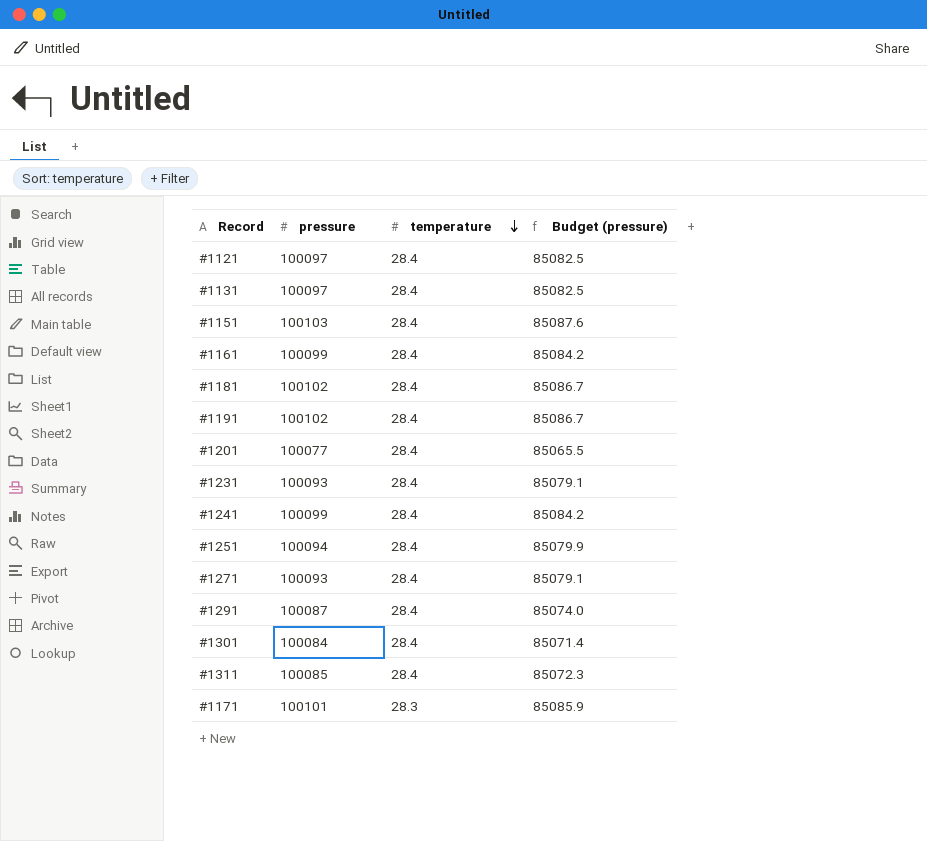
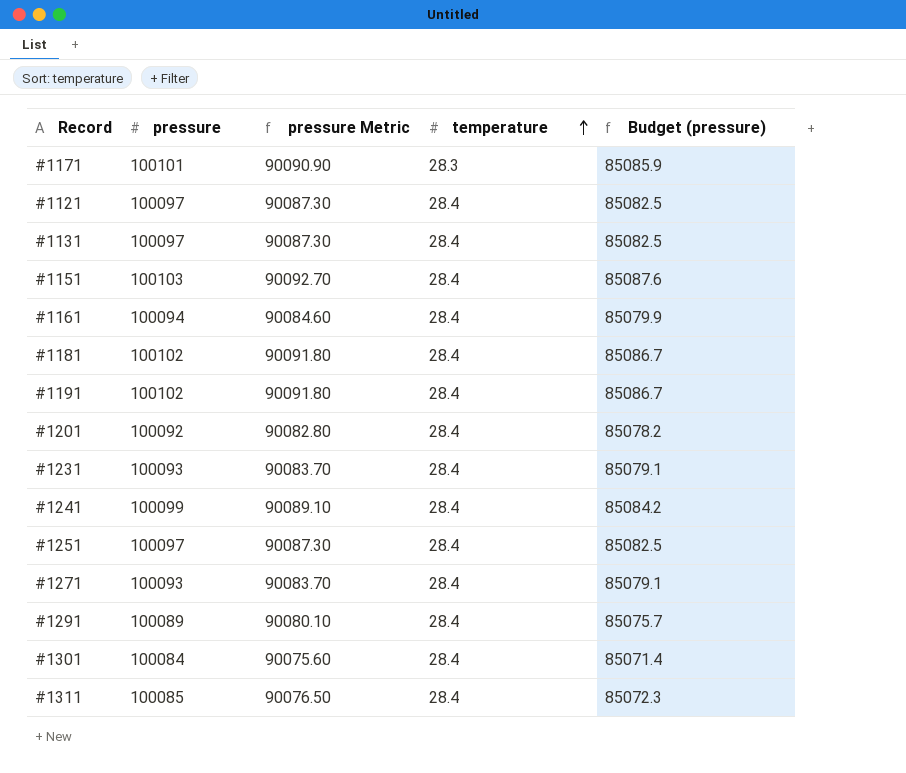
row order: temperature descending -> temperature ascending
column pressure Metric | formula: none -> [pressure] * 0.9
#1161 | pressure: 100099 -> 100094
#1161 | Budget (pressure): 85084.2 -> 85079.9
#1201 | pressure: 100077 -> 100092
#1201 | Budget (pressure): 85065.5 -> 85078.2
#1251 | pressure: 100094 -> 100097
#1251 | Budget (pressure): 85079.9 -> 85082.5
#1291 | pressure: 100087 -> 100089
#1291 | Budget (pressure): 85074.0 -> 85075.7

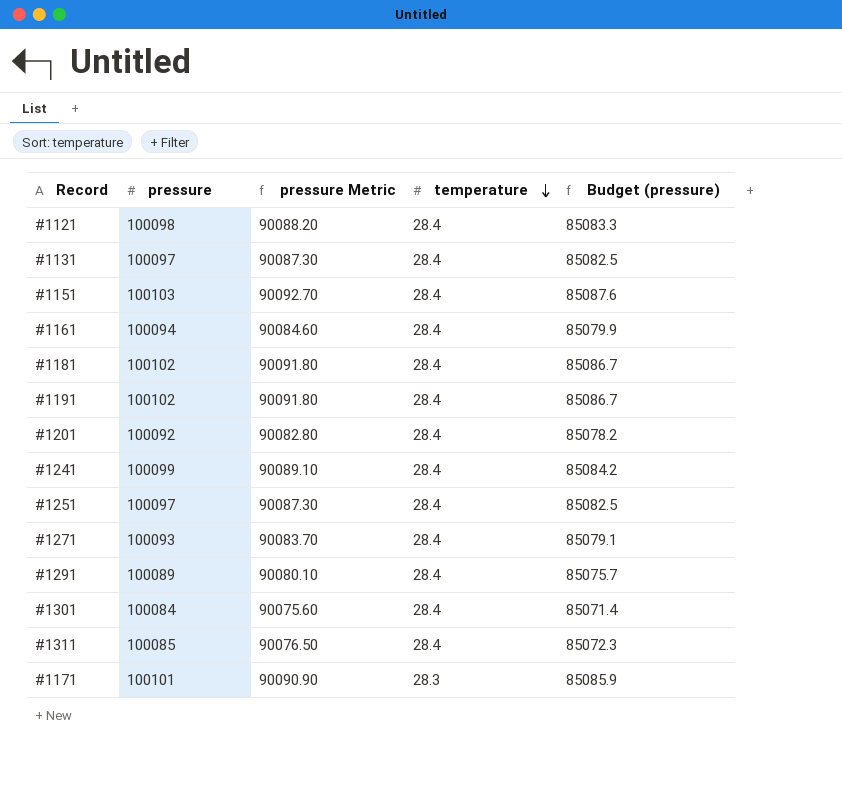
row order: temperature ascending -> temperature descending
row #1231: 100093 | 90083.70 | 28.4 | 85079.1 -> none
#1121 | pressure: 100097 -> 100098
#1121 | pressure Metric: 90087.30 -> 90088.20
#1121 | Budget (pressure): 85082.5 -> 85083.3

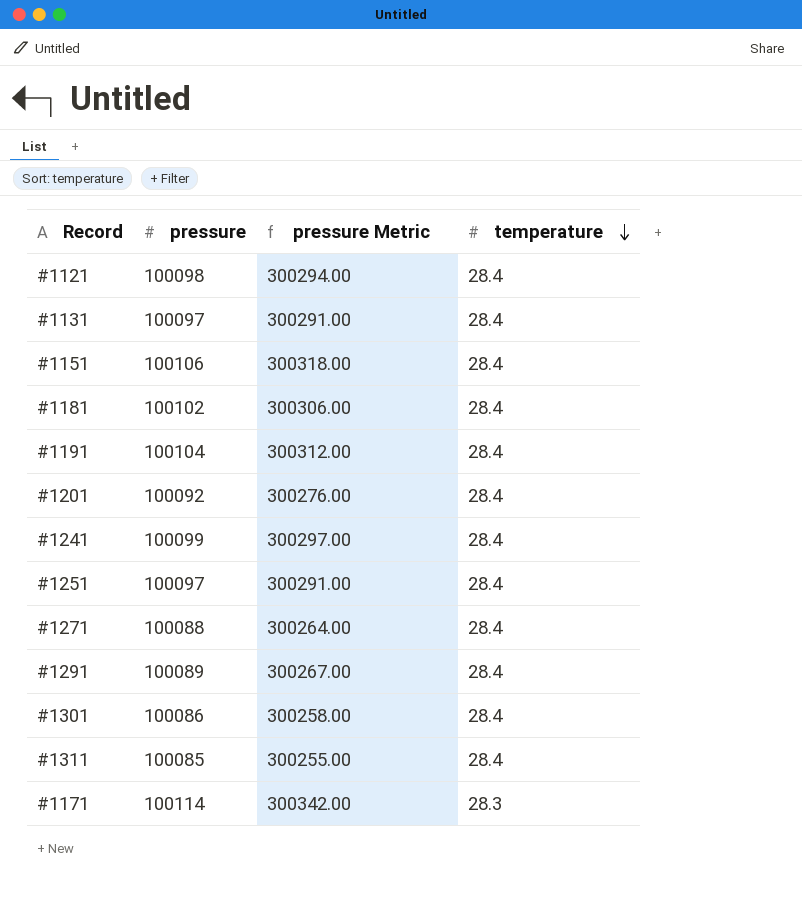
column Budget (pressure) | formula: [pressure] * 0.85 -> none
column pressure Metric | formula: [pressure] * 0.9 -> [pressure] * 3
row #1161: 100094 | 90084.60 | 28.4 | 85079.9 -> none
#1151 | pressure: 100103 -> 100106
#1191 | pressure: 100102 -> 100104
#1271 | pressure: 100093 -> 100088
#1301 | pressure: 100084 -> 100086
#1171 | pressure: 100101 -> 100114

